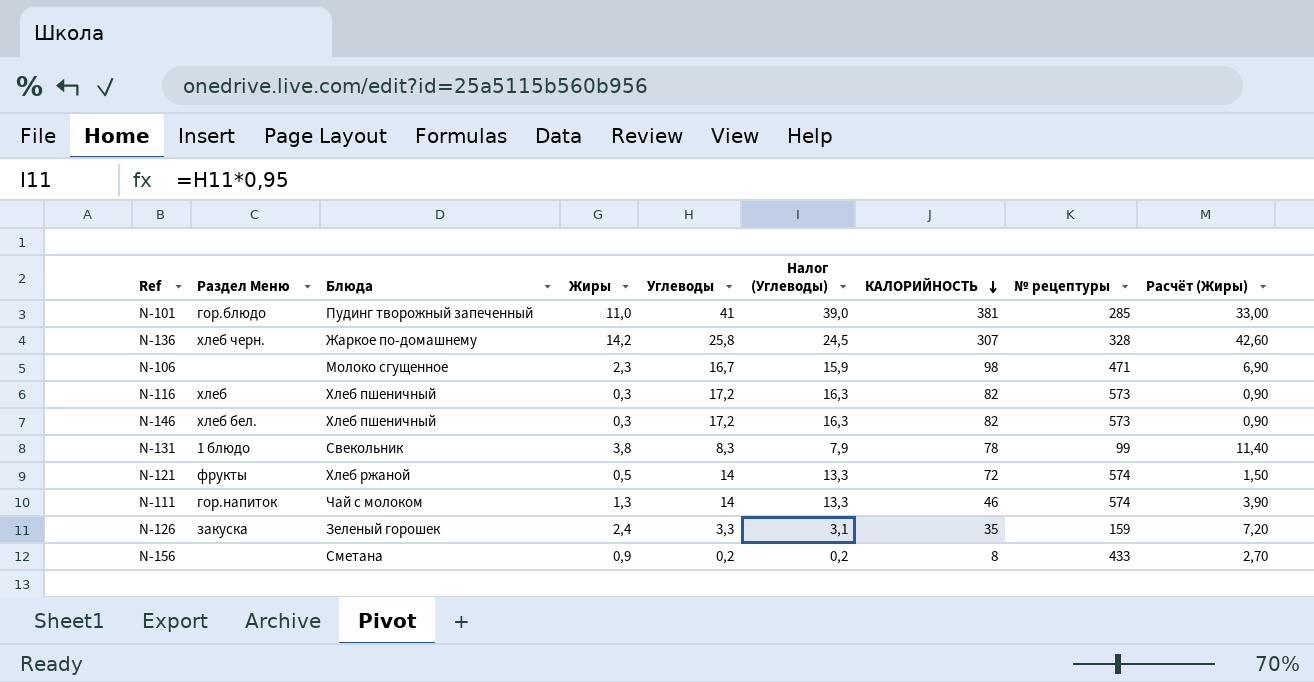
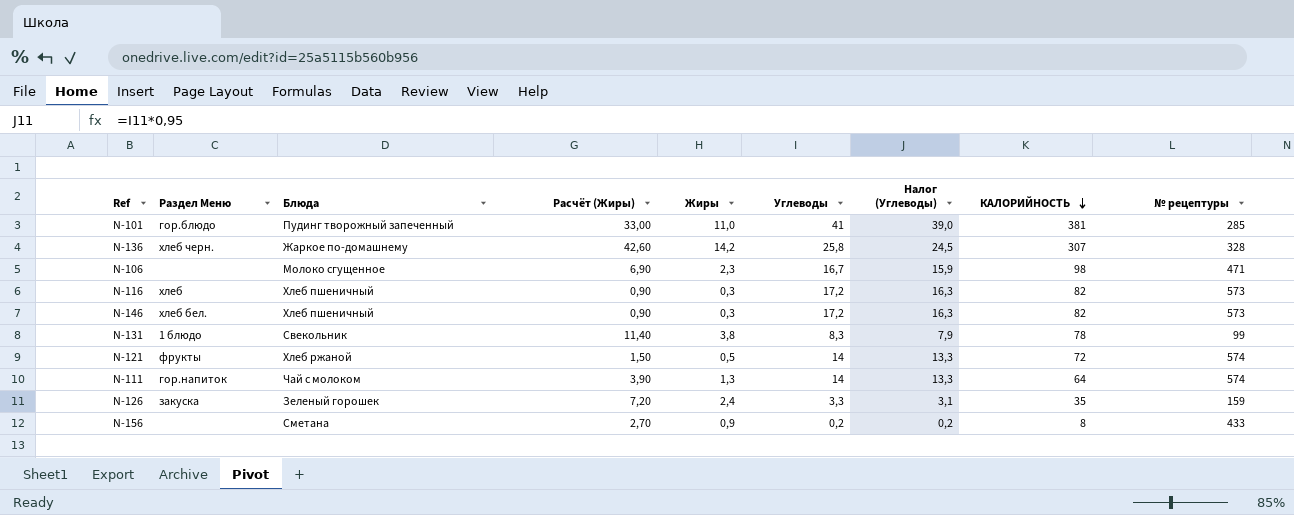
column Расчёт (Жиры) | position: 9 -> 4
N-111 | КАЛОРИЙНОСТЬ: 46 -> 64

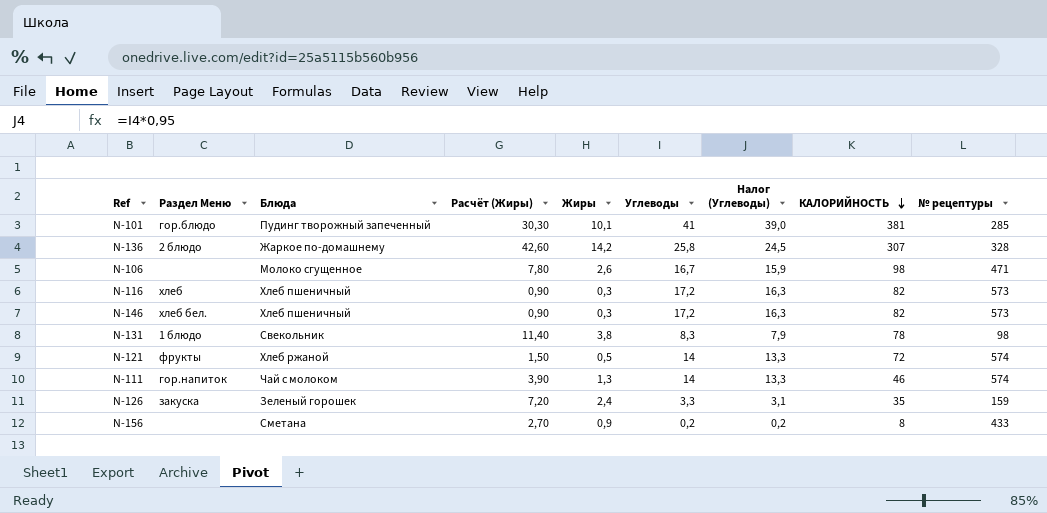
N-101 | Расчёт (Жиры): 33,00 -> 30,30
N-101 | Жиры: 11,0 -> 10,1
N-136 | Раздел Меню: хлеб черн. -> 2 блюдо
N-106 | Расчёт (Жиры): 6,90 -> 7,80
N-106 | Жиры: 2,3 -> 2,6
N-131 | № рецептуры: 99 -> 98
N-111 | КАЛОРИЙНОСТЬ: 64 -> 46

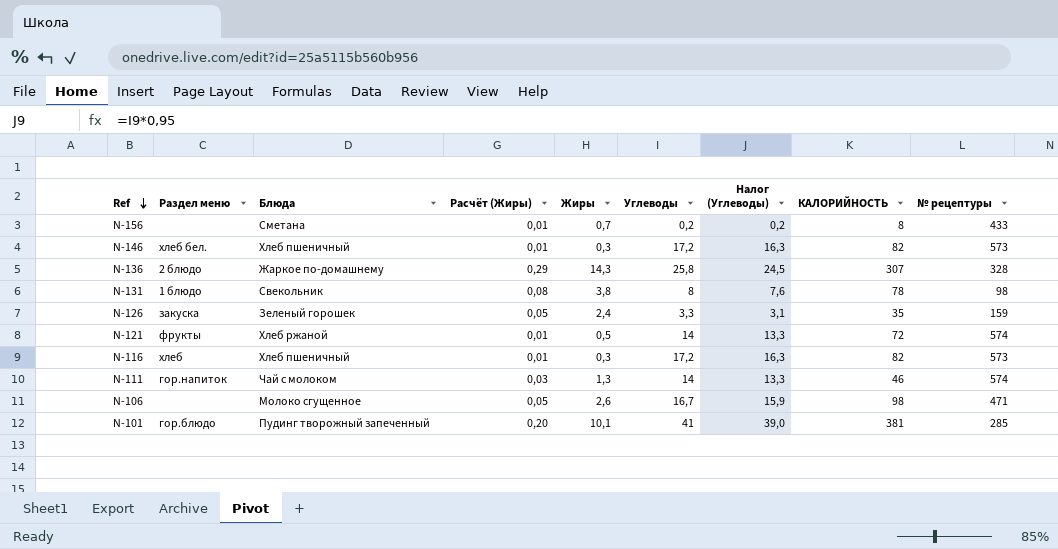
row order: КАЛОРИЙНОСТЬ descending -> Ref descending
column name: Раздел Меню -> Раздел меню
column Расчёт (Жиры) | formula: [Жиры] * 3 -> [Жиры] * 0,02
N-156 | Жиры: 0,9 -> 0,7
N-136 | Жиры: 14,2 -> 14,3
N-131 | Углеводы: 8,3 -> 8
N-131 | Налог (Углеводы): 7,9 -> 7,6

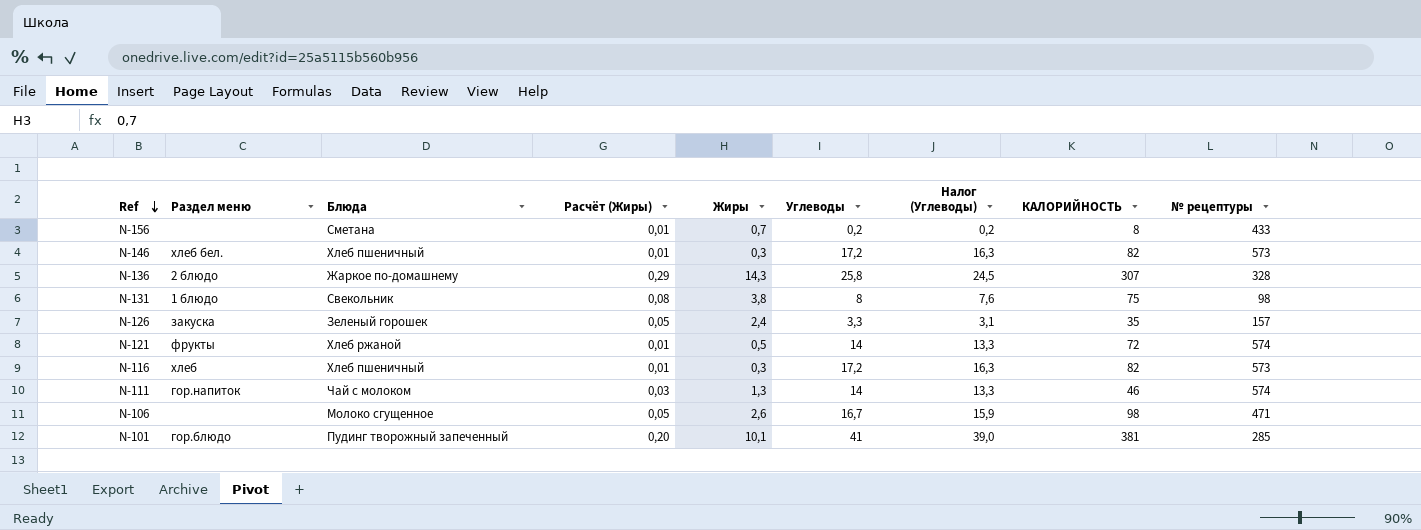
N-131 | КАЛОРИЙНОСТЬ: 78 -> 75
N-126 | № рецептуры: 159 -> 157

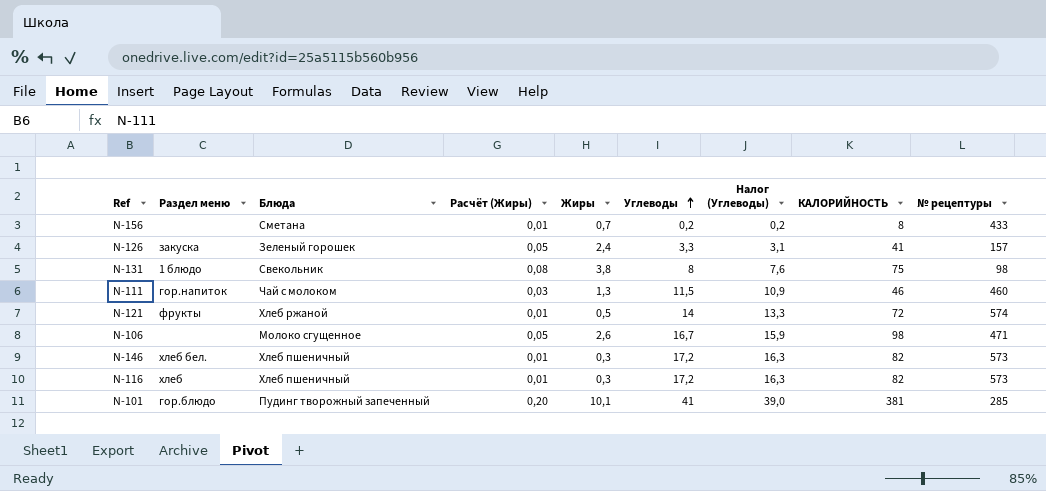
row order: Ref descending -> Углеводы ascending
row N-136: 2 блюдо | Жаркое по-домашнему | 0,29 | 14,3 | 25,8 | 24,5 | 307 | 328 -> none
N-126 | КАЛОРИЙНОСТЬ: 35 -> 41
N-111 | Углеводы: 14 -> 11,5
N-111 | Налог (Углеводы): 13,3 -> 10,9
N-111 | № рецептуры: 574 -> 460

